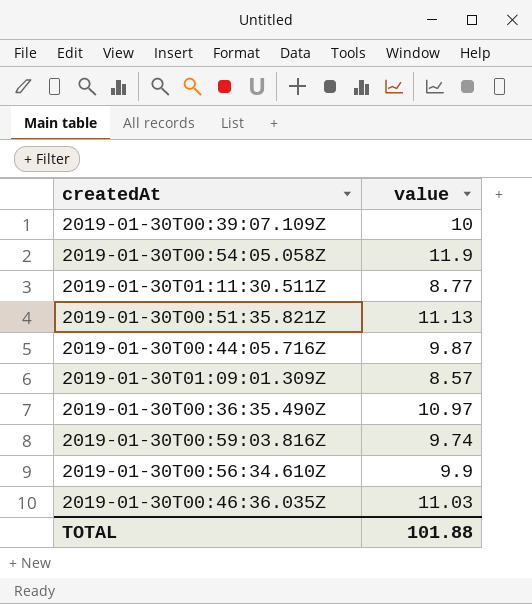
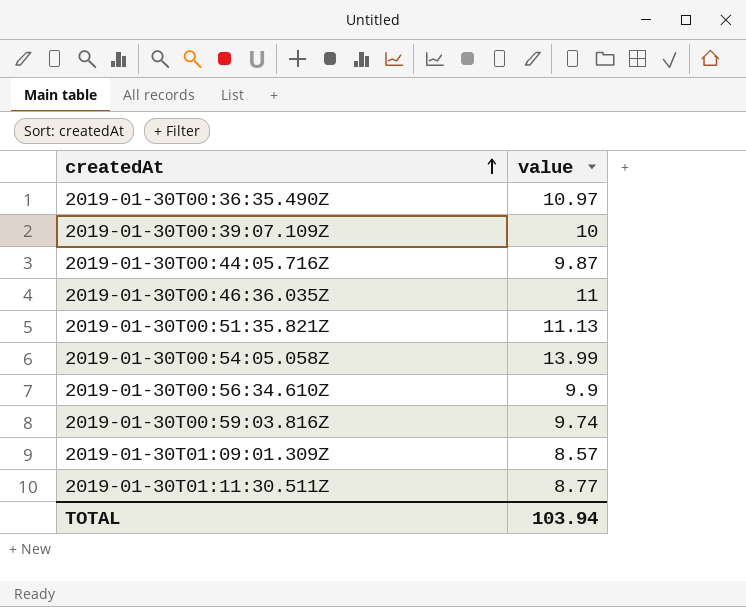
row order: none -> createdAt ascending
2019-01-30T00:46:36.035Z | value: 11.03 -> 11
2019-01-30T00:54:05.058Z | value: 11.9 -> 13.99
TOTAL | value: 101.88 -> 103.94

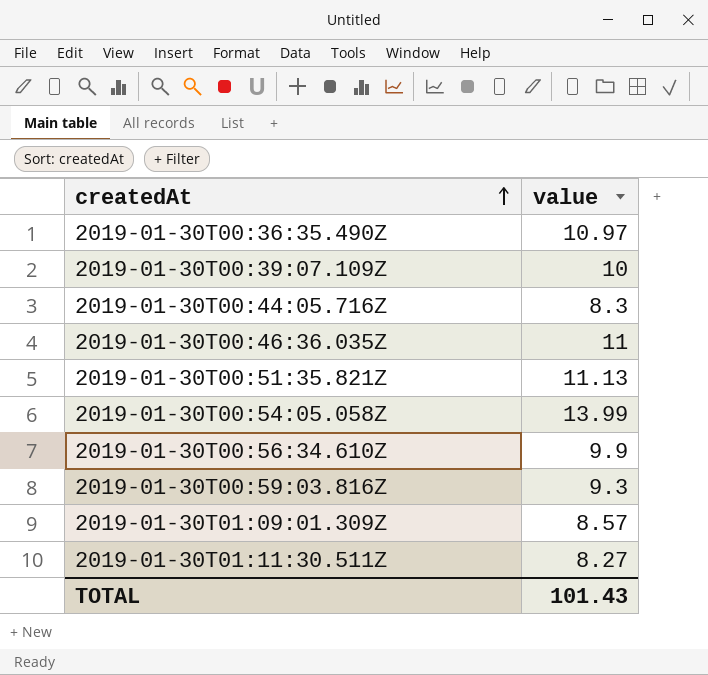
2019-01-30T00:44:05.716Z | value: 9.87 -> 8.3
2019-01-30T00:59:03.816Z | value: 9.74 -> 9.3
2019-01-30T01:11:30.511Z | value: 8.77 -> 8.27
TOTAL | value: 103.94 -> 101.43

